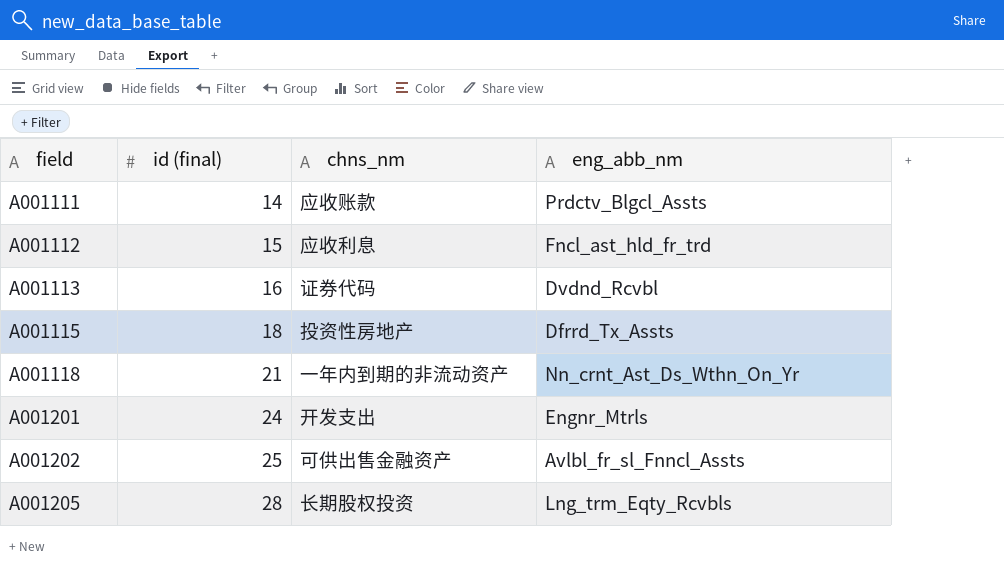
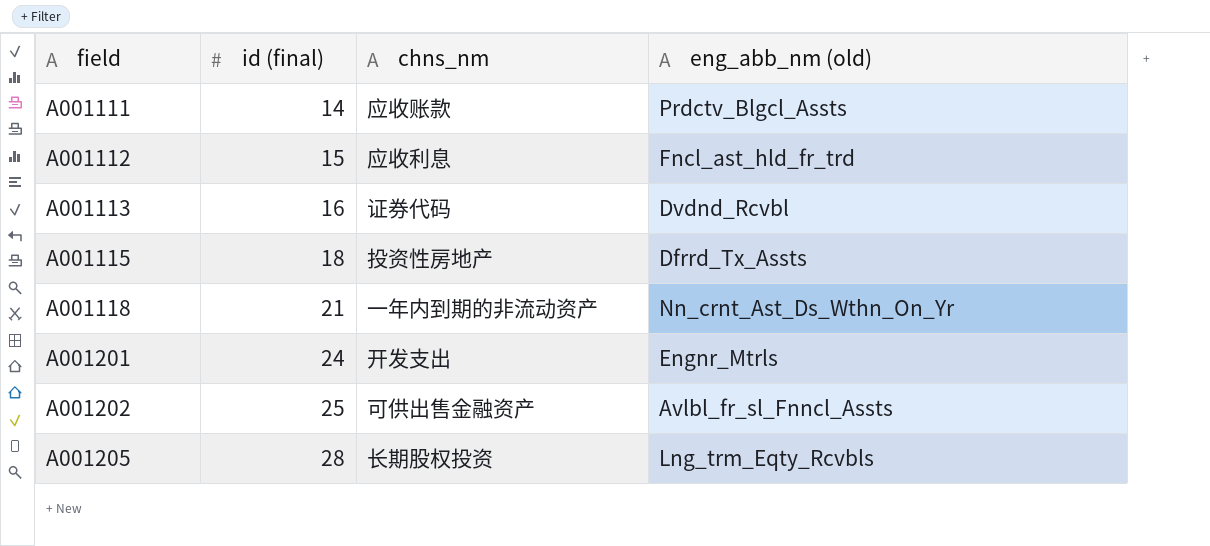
column name: eng_abb_nm -> eng_abb_nm (old)

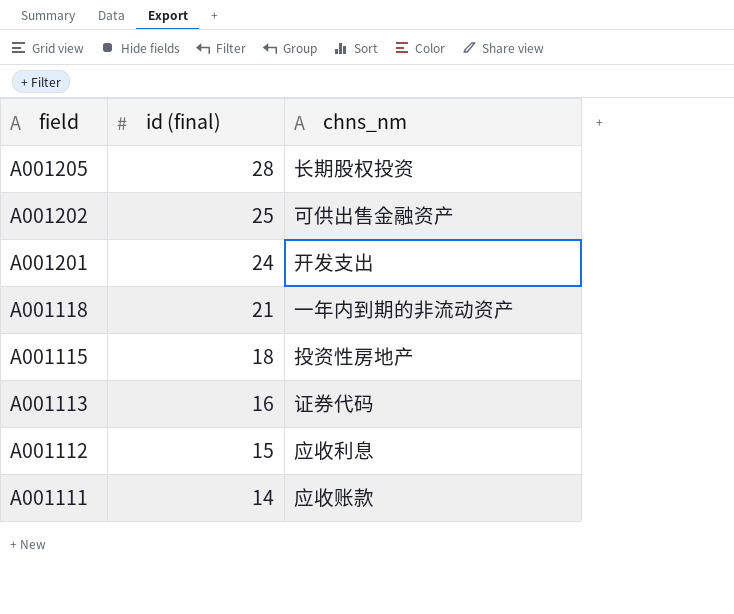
row order: field ascending -> field descending
column eng_abb_nm (old) | position: 4 -> none

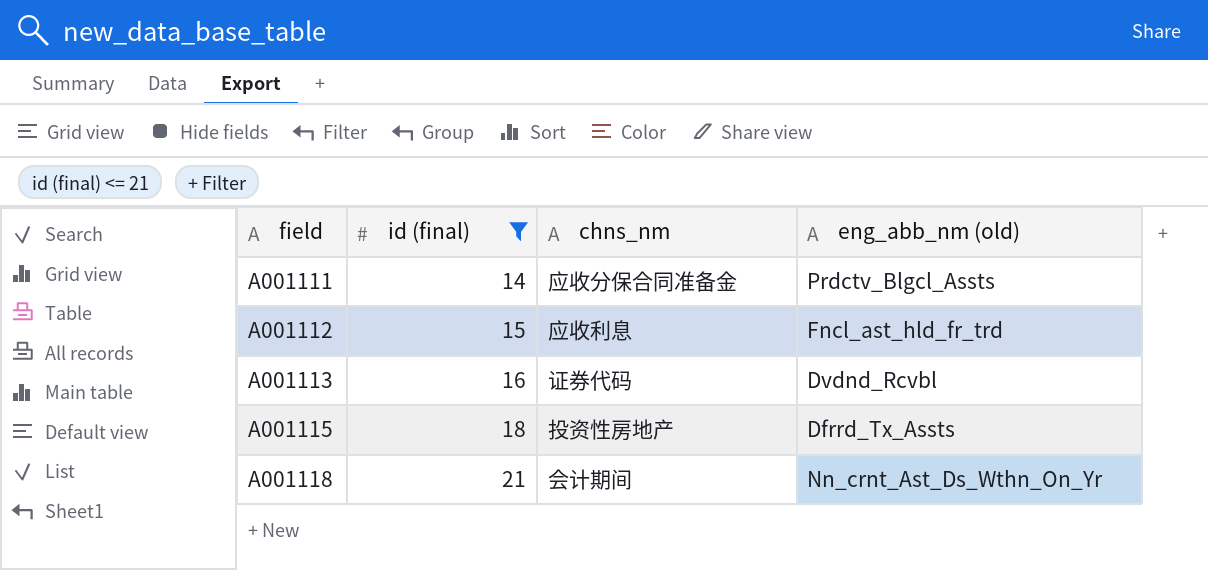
filter: none -> id (final) <= 21
row order: field descending -> field ascending
column eng_abb_nm (old) | position: none -> 4
A001111 | chns_nm: 应收账款 -> 应收分保合同准备金
A001118 | chns_nm: 一年内到期的非流动资产 -> 会计期间

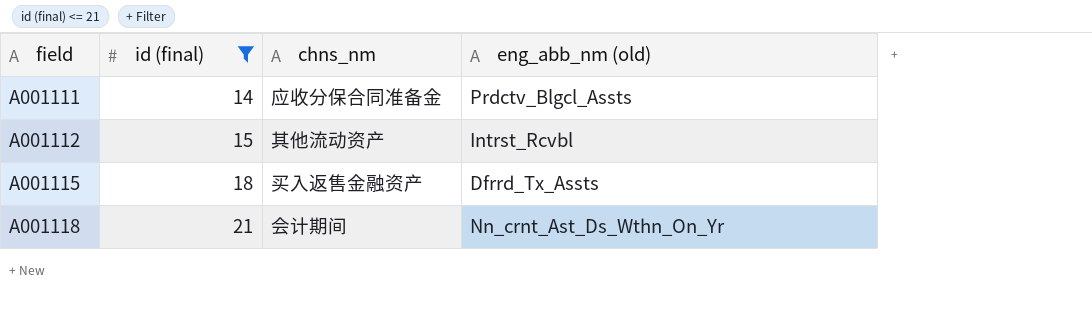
row A001113: 16 | 证券代码 | Dvdnd_Rcvbl -> none
A001112 | chns_nm: 应收利息 -> 其他流动资产
A001112 | eng_abb_nm (old): Fncl_ast_hld_fr_trd -> Intrst_Rcvbl
A001115 | chns_nm: 投资性房地产 -> 买入返售金融资产

